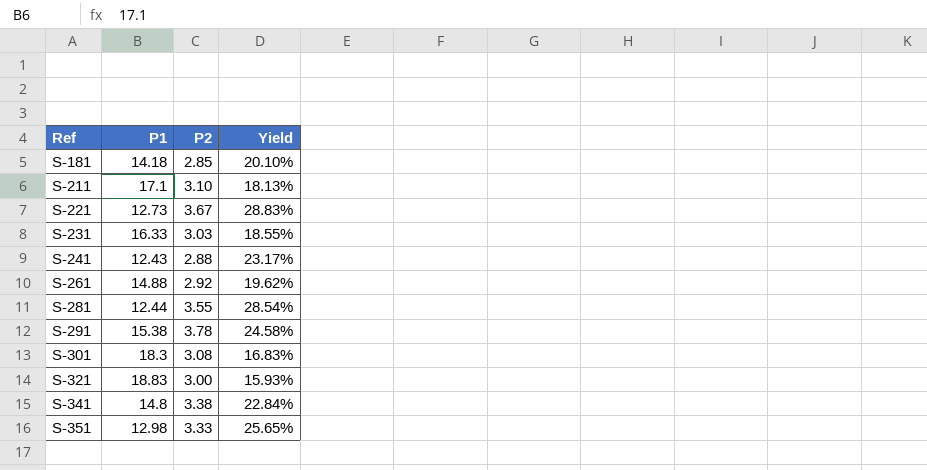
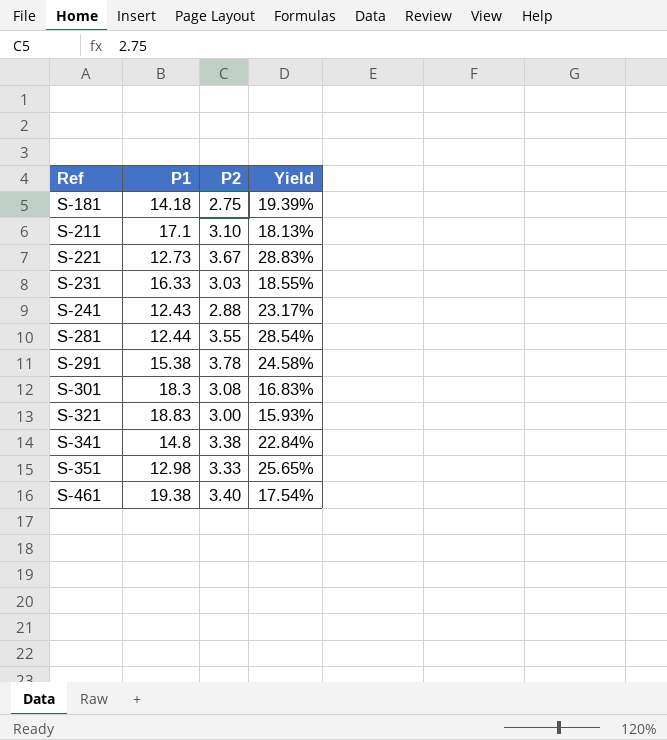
row S-261: 14.88 | 2.92 | 19.62% -> none
S-181 | P2: 2.85 -> 2.75
S-181 | Yield: 20.10% -> 19.39%
row S-461: none -> 19.38 | 3.40 | 17.54%

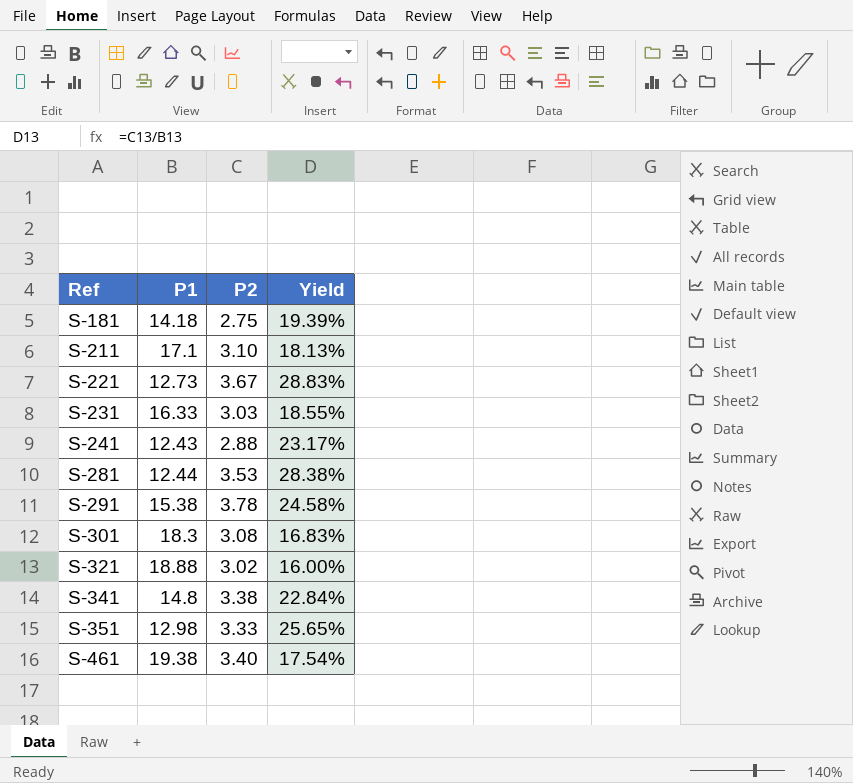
S-281 | P2: 3.55 -> 3.53
S-281 | Yield: 28.54% -> 28.38%
S-321 | P1: 18.83 -> 18.88
S-321 | P2: 3.00 -> 3.02
S-321 | Yield: 15.93% -> 16.00%

